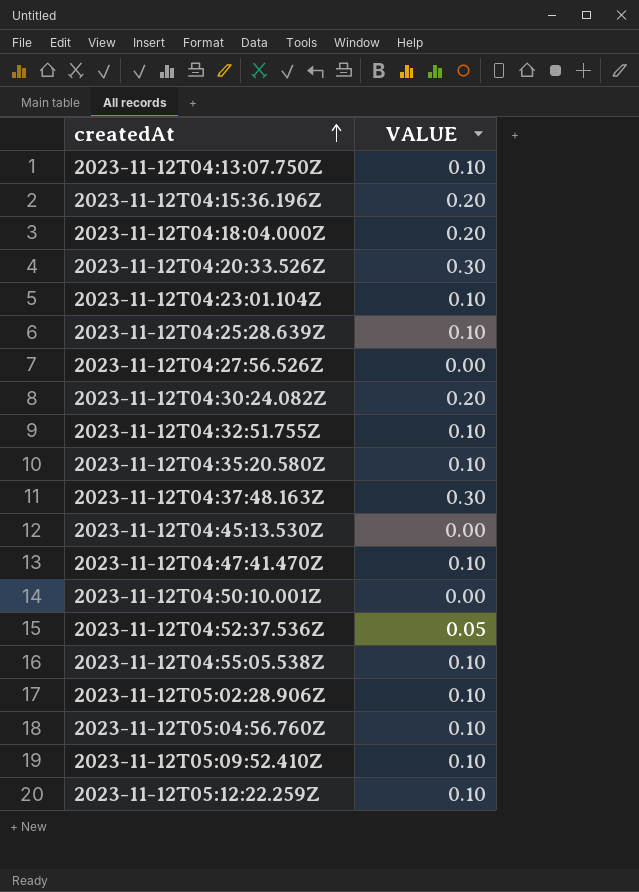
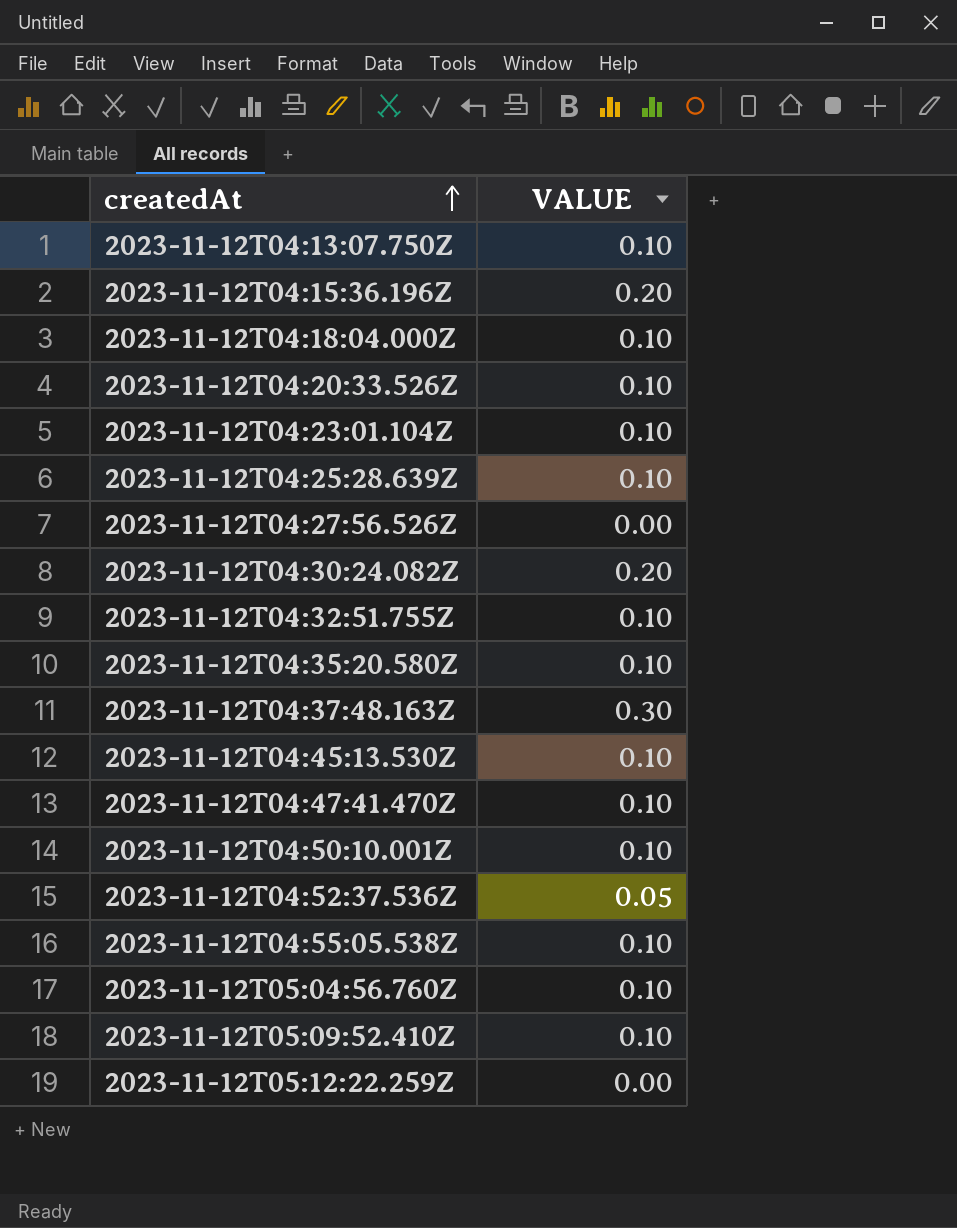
row 2023-11-12T05:02:28.906Z: 0.10 -> none
2023-11-12T04:18:04.000Z | VALUE: 0.20 -> 0.10
2023-11-12T04:20:33.526Z | VALUE: 0.30 -> 0.10
2023-11-12T04:45:13.530Z | VALUE: 0.00 -> 0.10
2023-11-12T04:50:10.001Z | VALUE: 0.00 -> 0.10
2023-11-12T05:12:22.259Z | VALUE: 0.10 -> 0.00

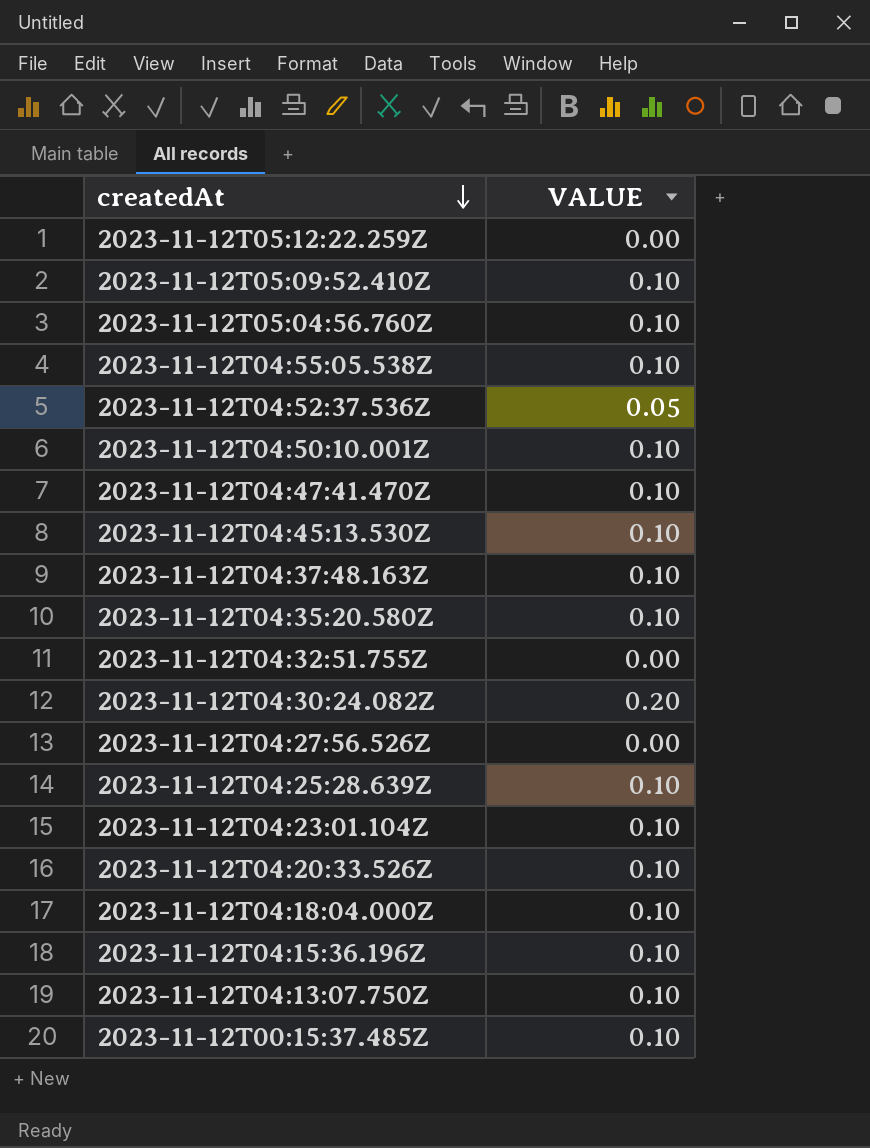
row order: createdAt ascending -> createdAt descending
2023-11-12T04:37:48.163Z | VALUE: 0.30 -> 0.10
2023-11-12T04:32:51.755Z | VALUE: 0.10 -> 0.00
2023-11-12T04:15:36.196Z | VALUE: 0.20 -> 0.10
row 2023-11-12T00:15:37.485Z: none -> 0.10

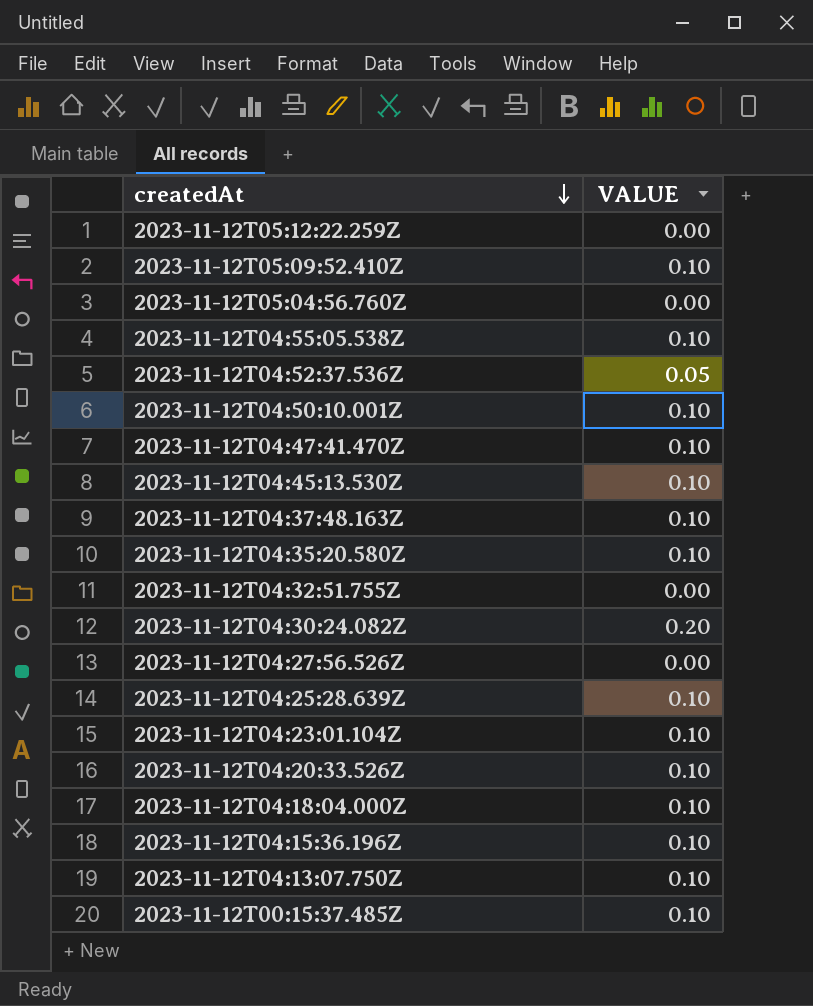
2023-11-12T05:04:56.760Z | VALUE: 0.10 -> 0.00

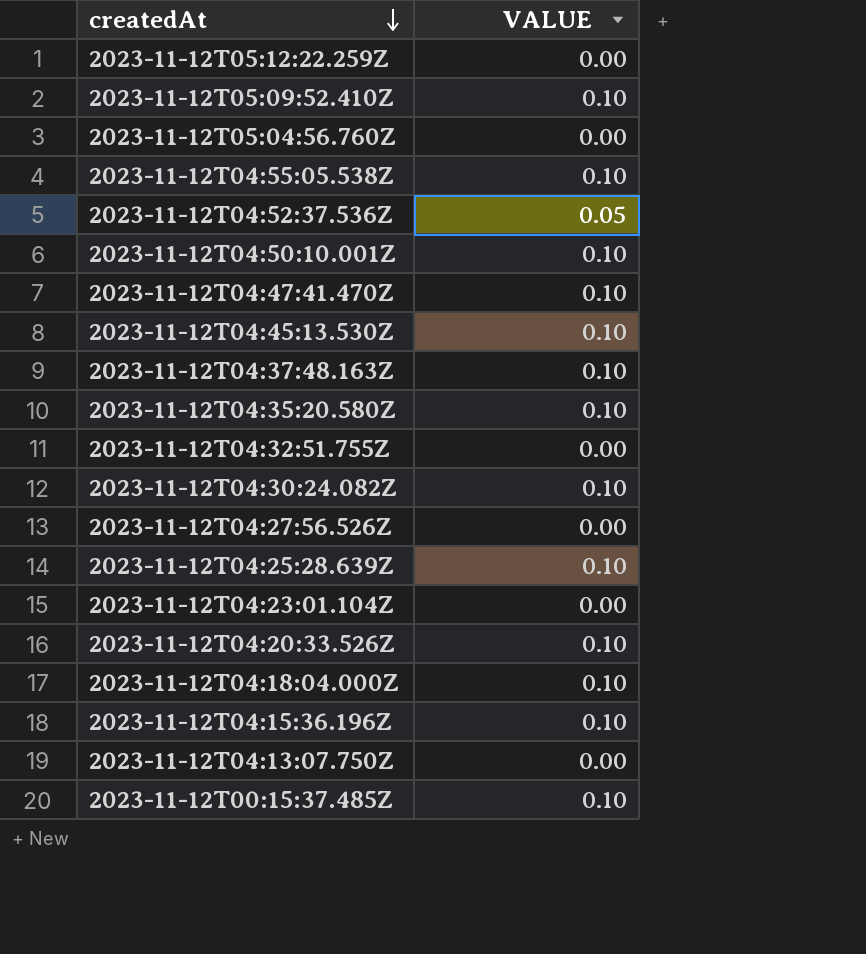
2023-11-12T04:30:24.082Z | VALUE: 0.20 -> 0.10
2023-11-12T04:23:01.104Z | VALUE: 0.10 -> 0.00
2023-11-12T04:13:07.750Z | VALUE: 0.10 -> 0.00

